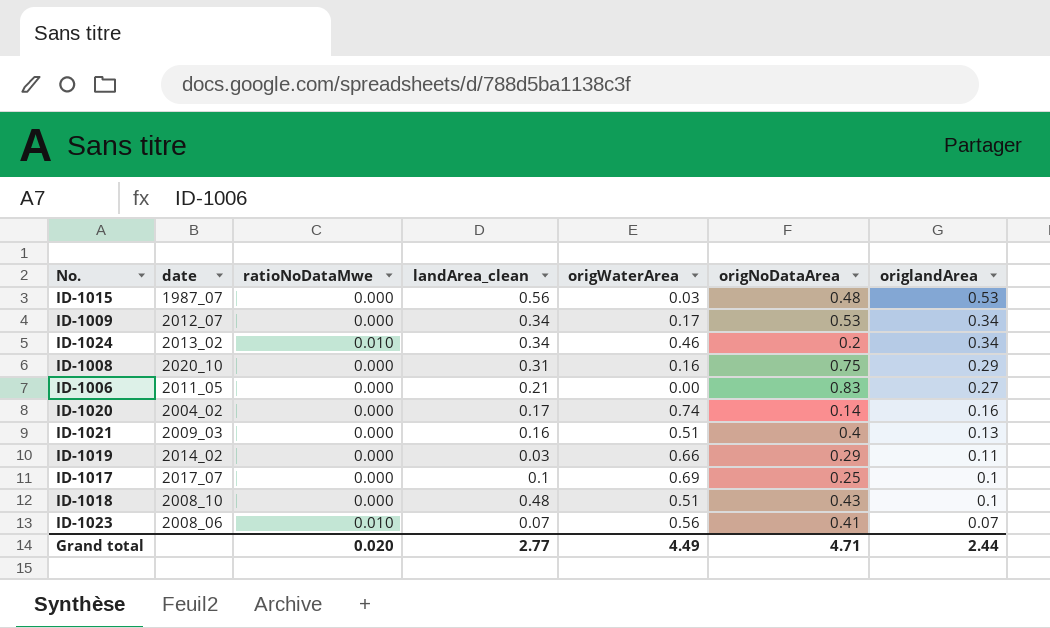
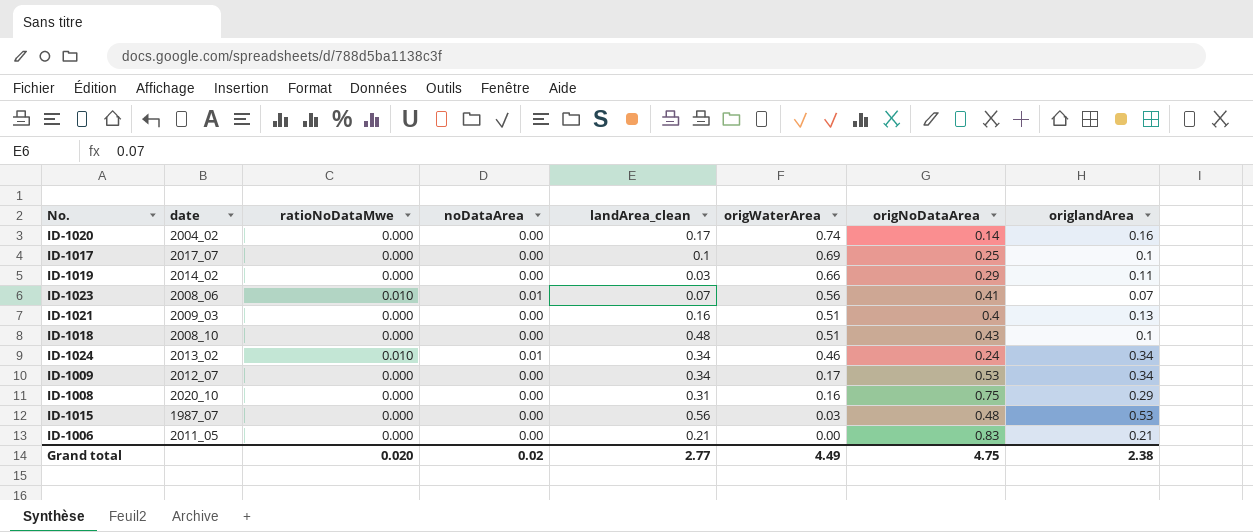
row order: origlandArea descending -> origWaterArea descending
column noDataArea | position: none -> 4
ID-1024 | origNoDataArea: 0.2 -> 0.24
ID-1006 | origlandArea: 0.27 -> 0.21
Grand total | origNoDataArea: 4.71 -> 4.75
Grand total | origlandArea: 2.44 -> 2.38

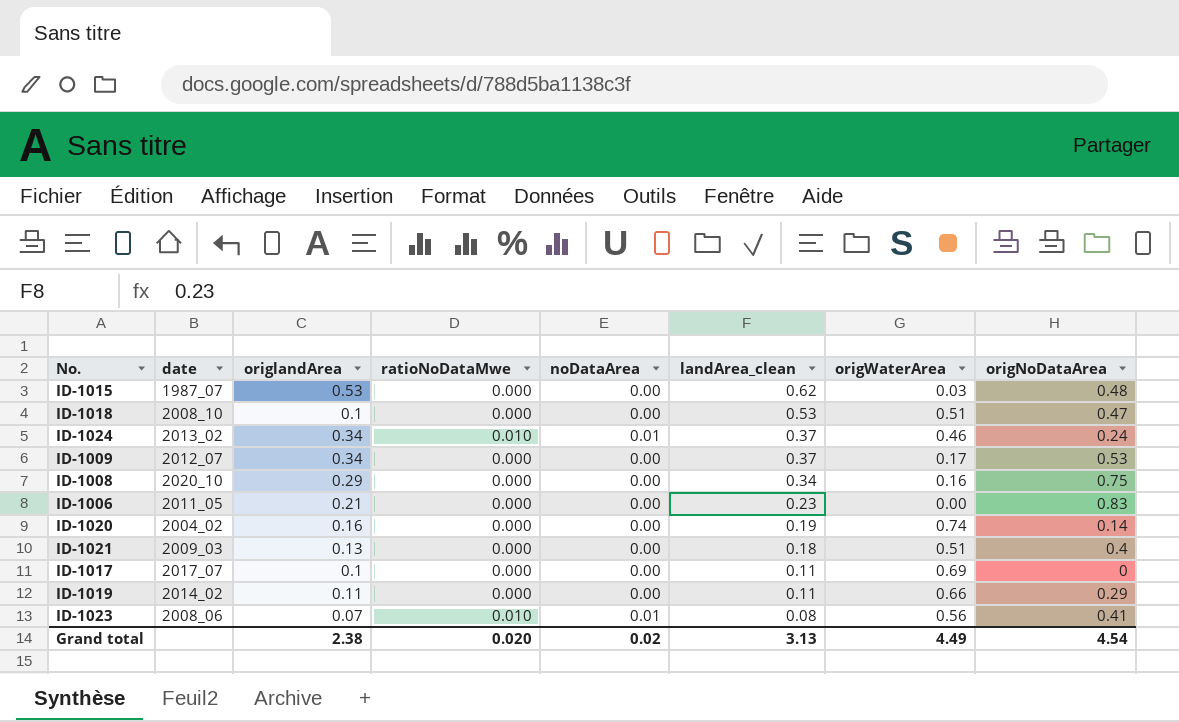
row order: origWaterArea descending -> landArea_clean descending
column origlandArea | position: 8 -> 3
ID-1015 | landArea_clean: 0.56 -> 0.62
ID-1018 | landArea_clean: 0.48 -> 0.53
ID-1018 | origNoDataArea: 0.43 -> 0.47
ID-1024 | landArea_clean: 0.34 -> 0.37
ID-1009 | landArea_clean: 0.34 -> 0.37
ID-1008 | landArea_clean: 0.31 -> 0.34
ID-1006 | landArea_clean: 0.21 -> 0.23
ID-1020 | landArea_clean: 0.17 -> 0.19
ID-1021 | landArea_clean: 0.16 -> 0.18
ID-1017 | landArea_clean: 0.1 -> 0.11
ID-1017 | origNoDataArea: 0.25 -> 0
ID-1019 | landArea_clean: 0.03 -> 0.11
ID-1023 | landArea_clean: 0.07 -> 0.08
Grand total | landArea_clean: 2.77 -> 3.13
Grand total | origNoDataArea: 4.75 -> 4.54

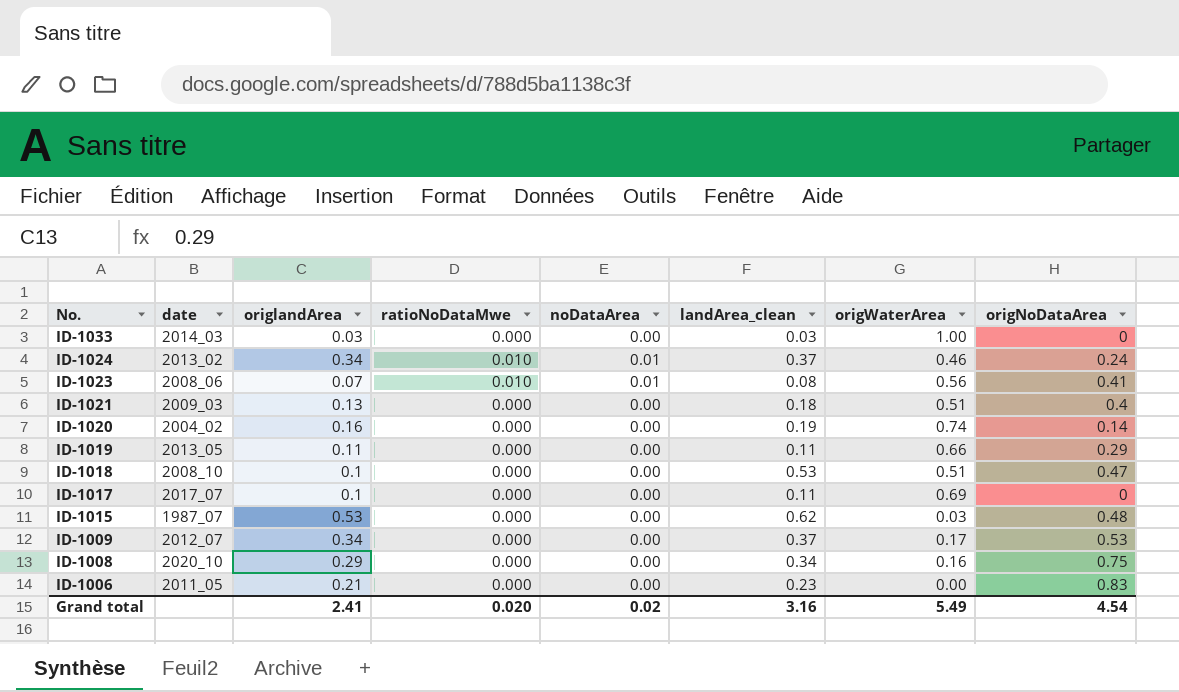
row order: landArea_clean descending -> No. descending
row ID-1033: none -> 2014_03 | 0.03 | 0.000 | 0.00 | 0.03 | 1.00 | 0
ID-1019 | date: 2014_02 -> 2013_05
Grand total | origlandArea: 2.38 -> 2.41
Grand total | landArea_clean: 3.13 -> 3.16
Grand total | origWaterArea: 4.49 -> 5.49

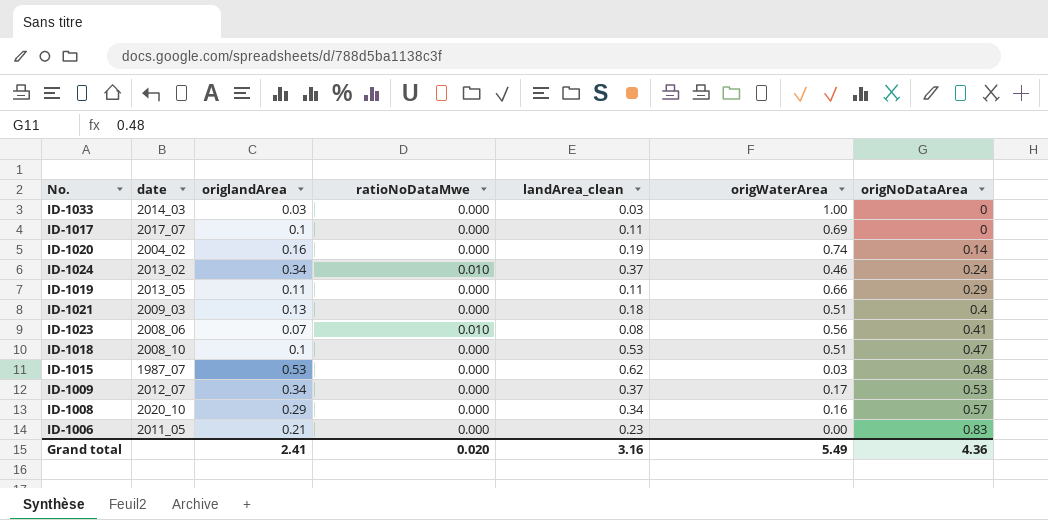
row order: No. descending -> origNoDataArea ascending
column noDataArea | position: 5 -> none
ID-1008 | origNoDataArea: 0.75 -> 0.57
Grand total | origNoDataArea: 4.54 -> 4.36

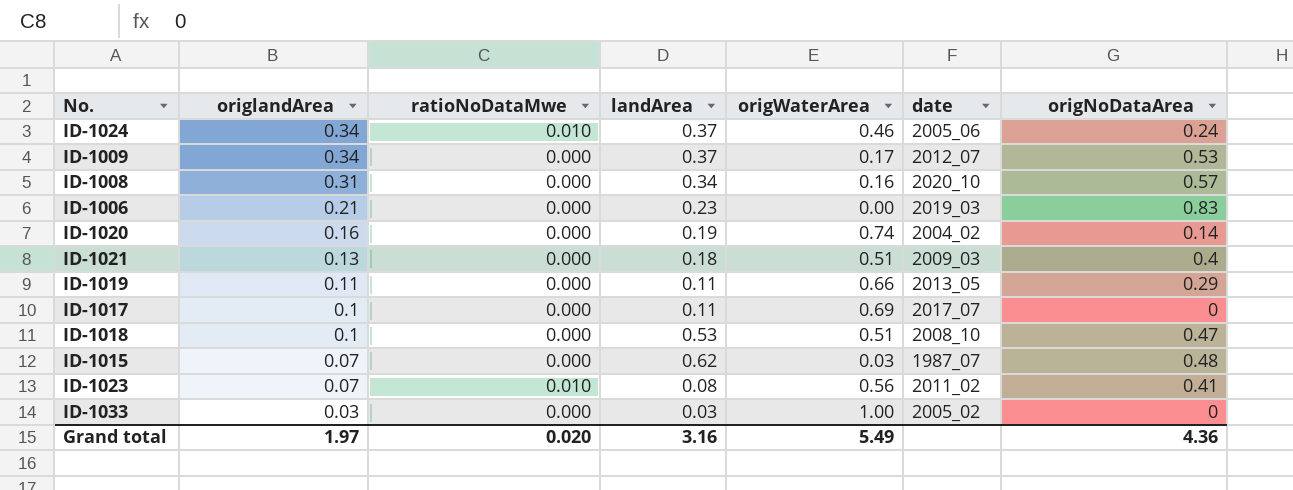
row order: origNoDataArea ascending -> origlandArea descending
column name: landArea_clean -> landArea
column date | position: 2 -> 6
ID-1024 | date: 2013_02 -> 2005_06
ID-1008 | origlandArea: 0.29 -> 0.31
ID-1006 | date: 2011_05 -> 2019_03
ID-1015 | origlandArea: 0.53 -> 0.07
ID-1023 | date: 2008_06 -> 2011_02
ID-1033 | date: 2014_03 -> 2005_02
Grand total | origlandArea: 2.41 -> 1.97

